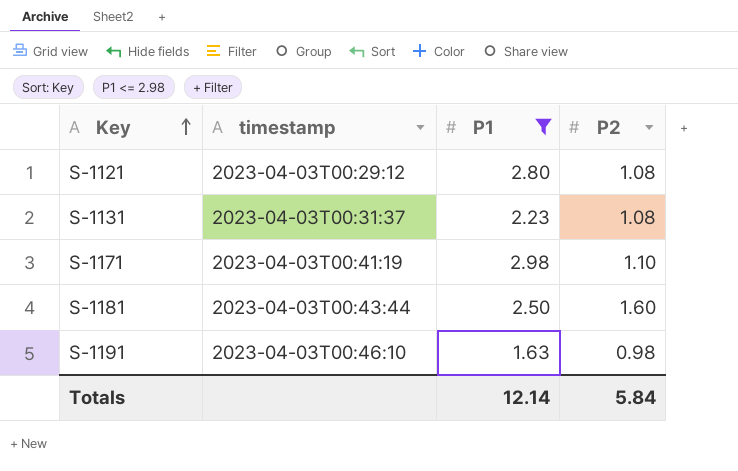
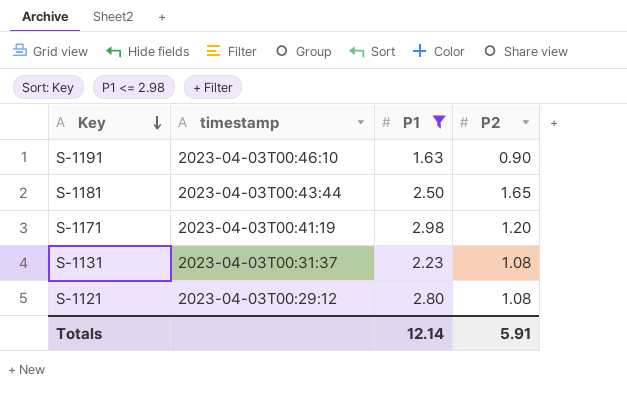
row order: Key ascending -> Key descending
S-1191 | P2: 0.98 -> 0.90
S-1181 | P2: 1.60 -> 1.65
S-1171 | P2: 1.10 -> 1.20
Totals | P2: 5.84 -> 5.91

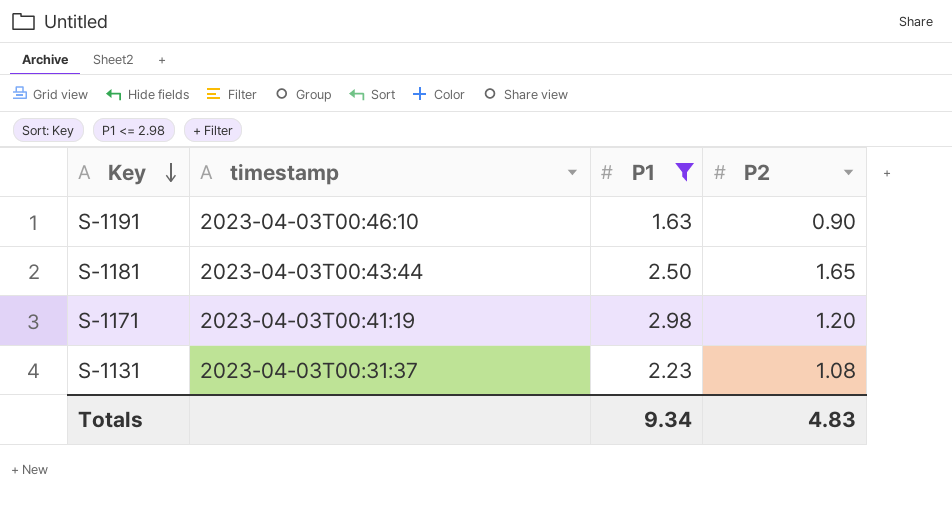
row S-1121: 2023-04-03T00:29:12 | 2.80 | 1.08 -> none
Totals | P1: 12.14 -> 9.34
Totals | P2: 5.91 -> 4.83

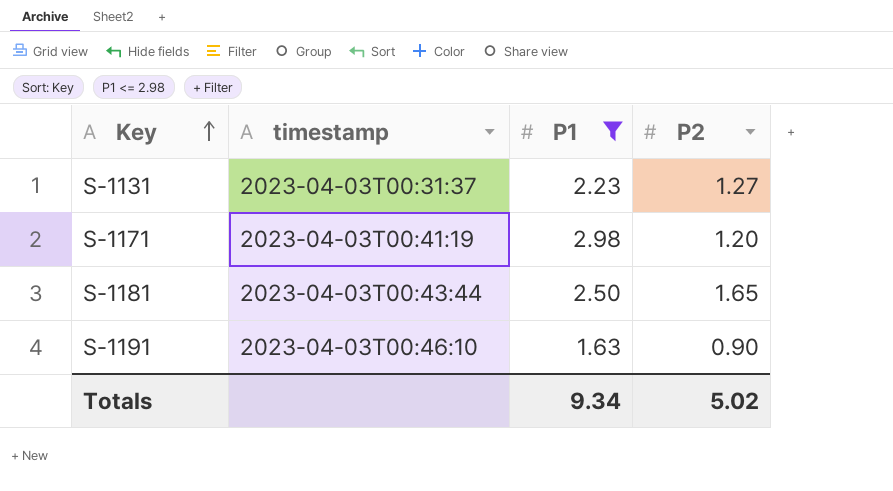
row order: Key descending -> Key ascending
S-1131 | P2: 1.08 -> 1.27
Totals | P2: 4.83 -> 5.02

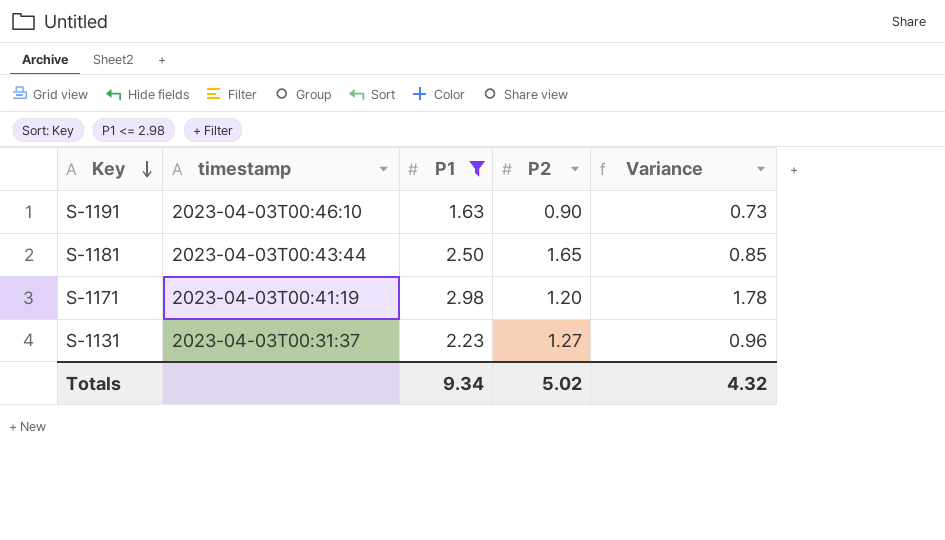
row order: Key ascending -> Key descending
column Variance | formula: none -> [P1] - [P2]

